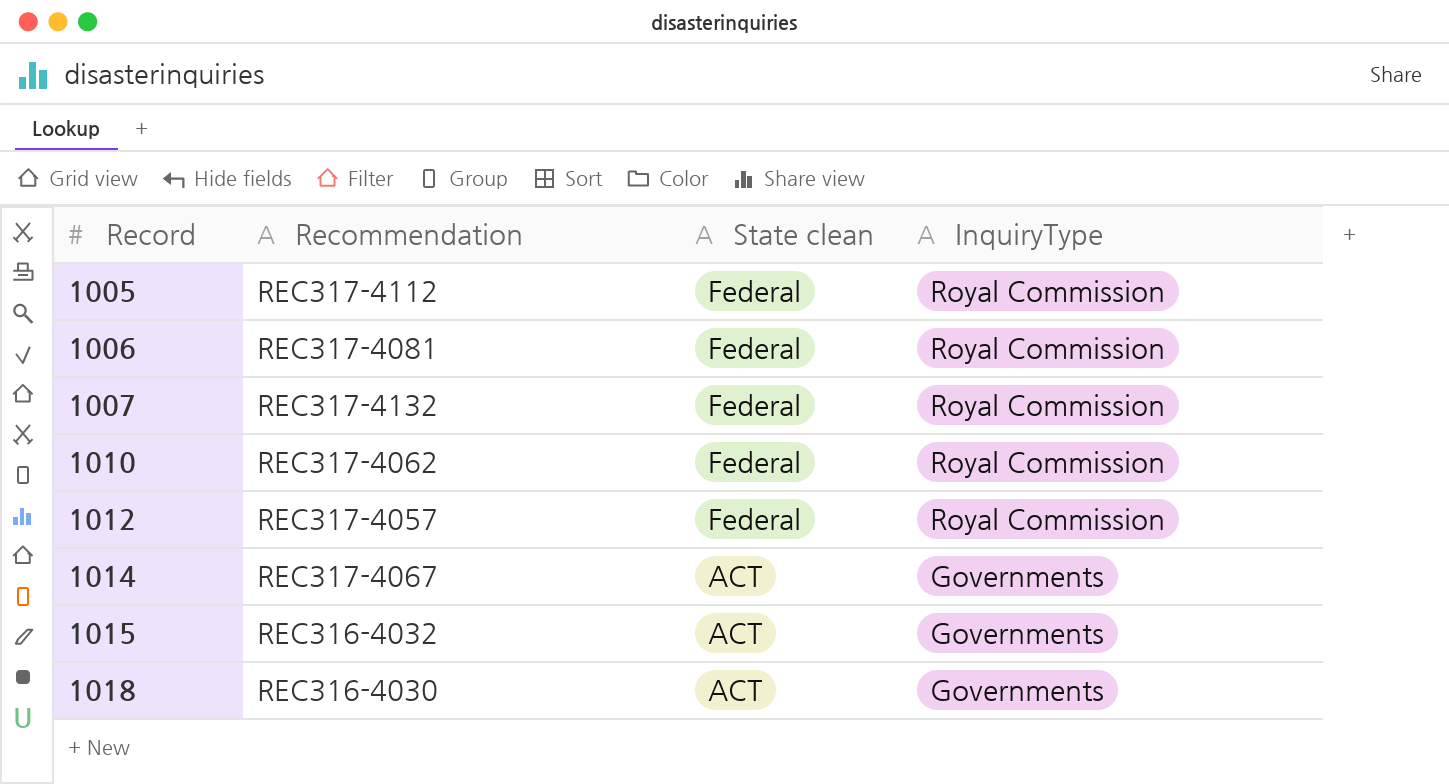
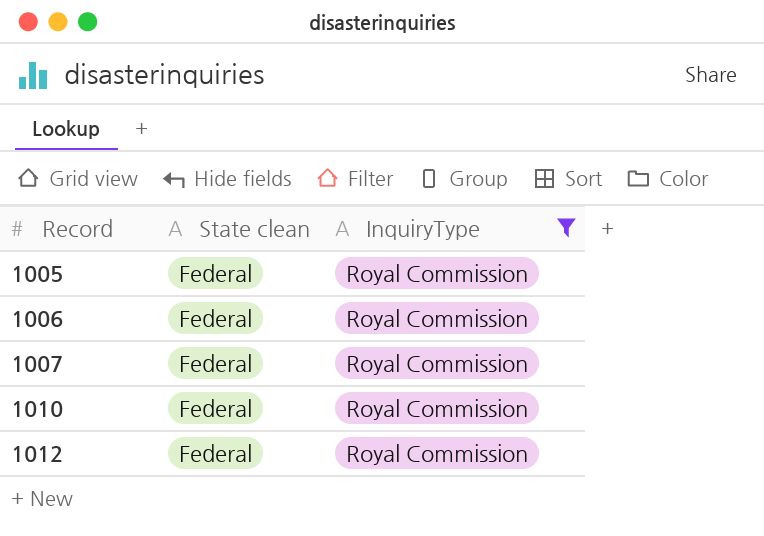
filter: none -> InquiryType = Royal Commission
column Recommendation | position: 2 -> none

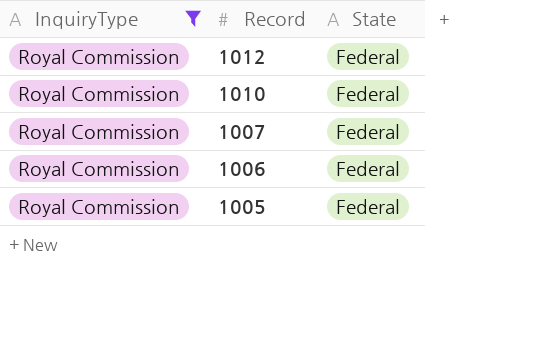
row order: Record ascending -> Record descending
column InquiryType | position: 3 -> 1
column name: State clean -> State

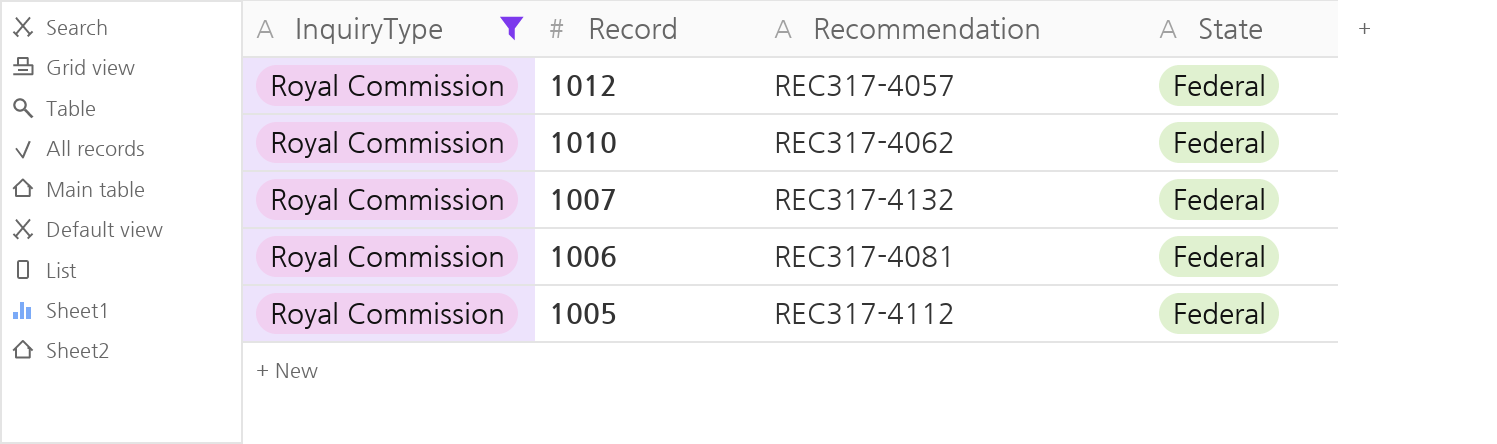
column Recommendation | position: none -> 3

